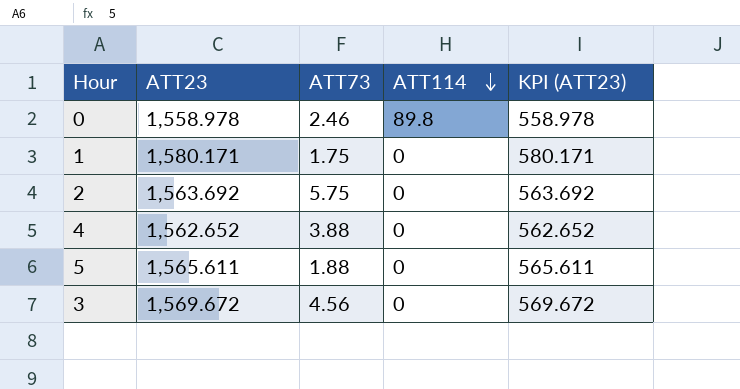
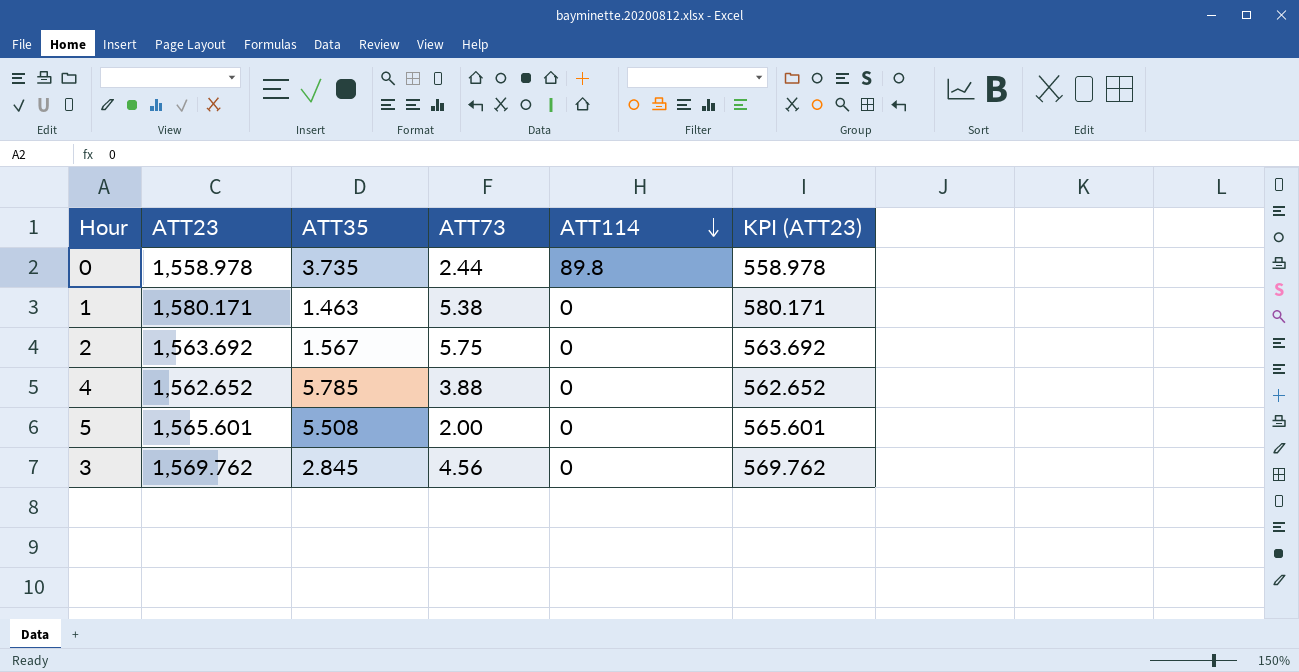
column ATT35 | position: none -> 3
0 | ATT73: 2.46 -> 2.44
1 | ATT73: 1.75 -> 5.38
5 | ATT23: 1,565.611 -> 1,565.601
5 | ATT73: 1.88 -> 2.00
5 | KPI (ATT23): 565.611 -> 565.601
3 | ATT23: 1,569.672 -> 1,569.762
3 | KPI (ATT23): 569.672 -> 569.762

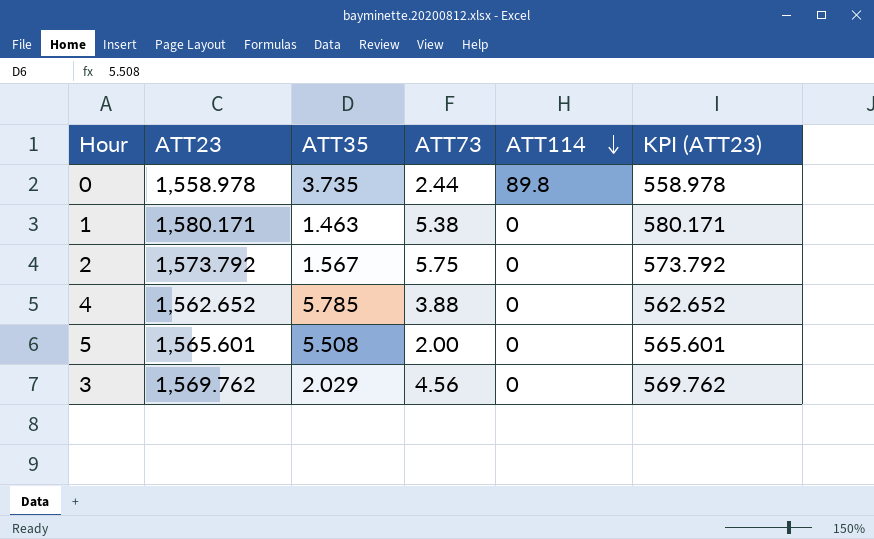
2 | ATT23: 1,563.692 -> 1,573.792
2 | KPI (ATT23): 563.692 -> 573.792
3 | ATT35: 2.845 -> 2.029

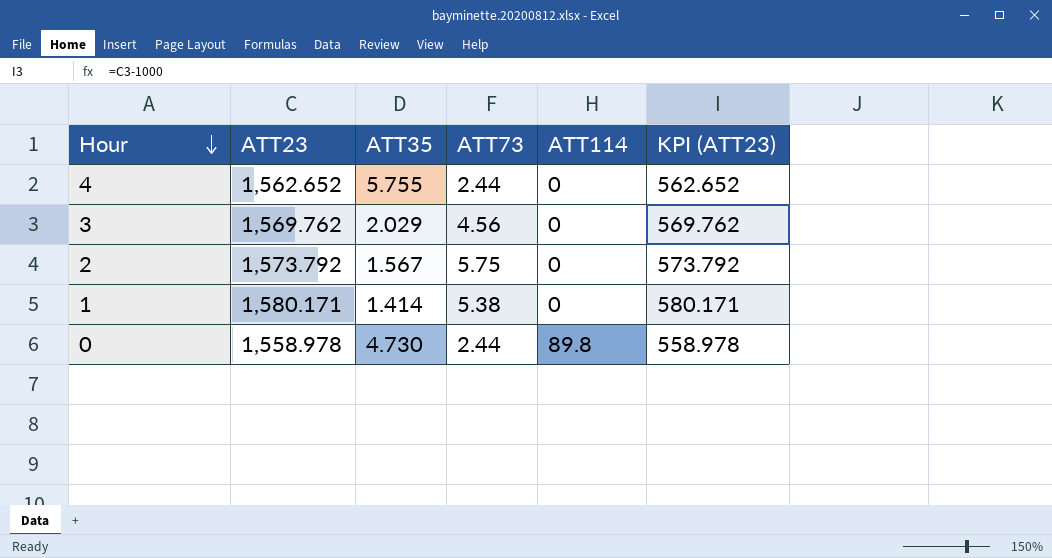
row order: ATT114 descending -> Hour descending
row 5: 1,565.601 | 5.508 | 2.00 | 0 | 565.601 -> none
4 | ATT35: 5.785 -> 5.755
4 | ATT73: 3.88 -> 2.44
1 | ATT35: 1.463 -> 1.414
0 | ATT35: 3.735 -> 4.730

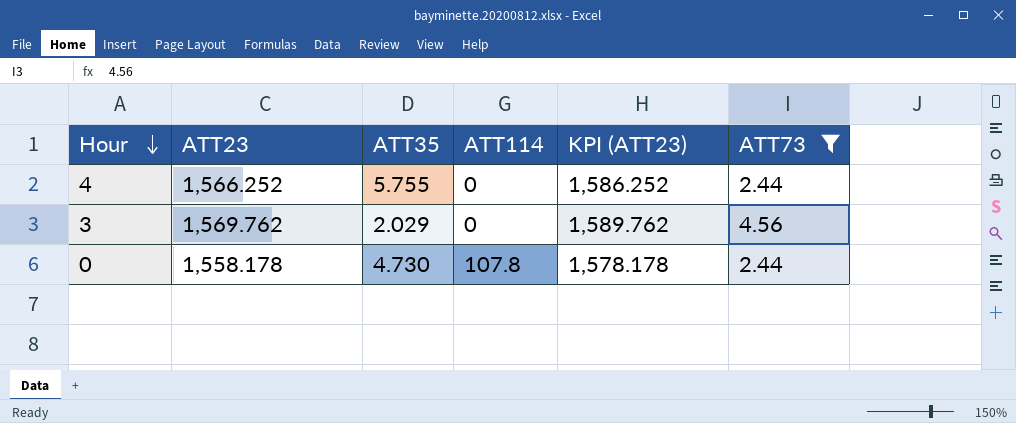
filter: none -> ATT73 <= 4.56
column KPI (ATT23) | formula: [ATT23] - 1000 -> [ATT23] + 20
column ATT73 | position: 4 -> 6
4 | ATT23: 1,562.652 -> 1,566.252
0 | ATT23: 1,558.978 -> 1,558.178
0 | ATT114: 89.8 -> 107.8

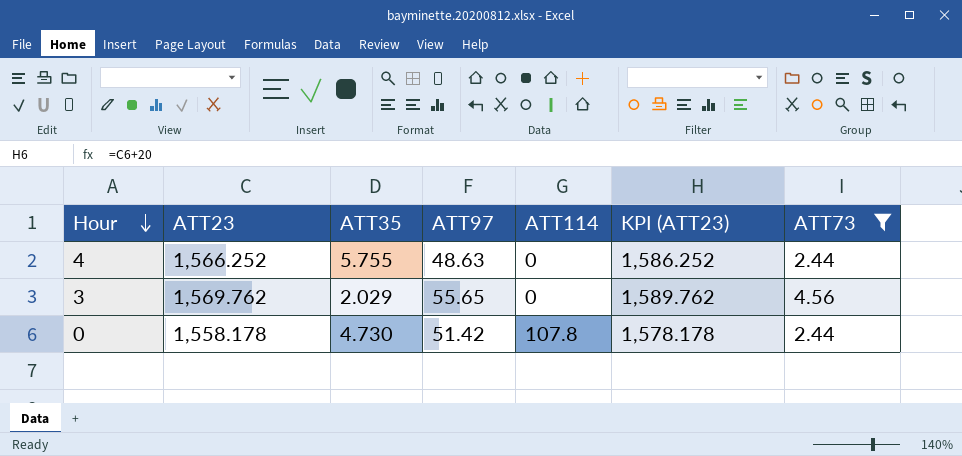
column ATT97 | position: none -> 4

